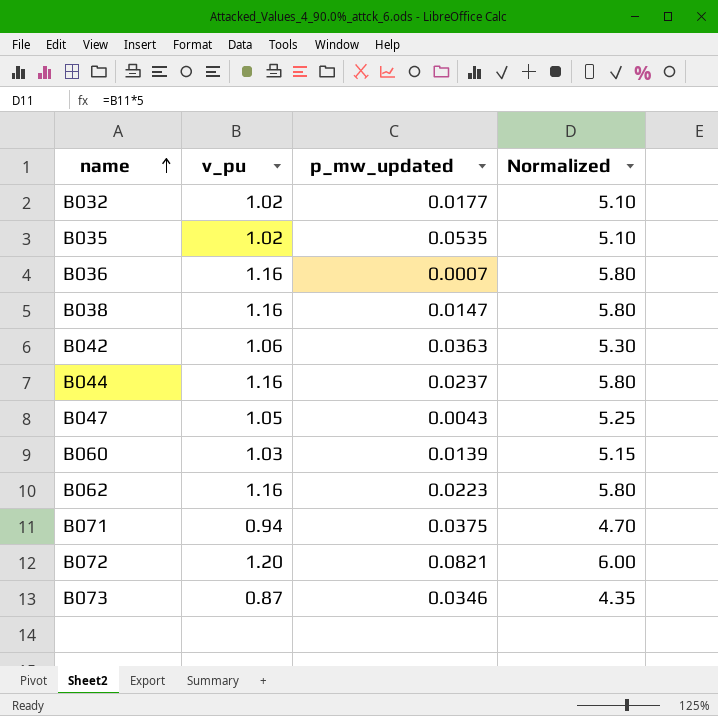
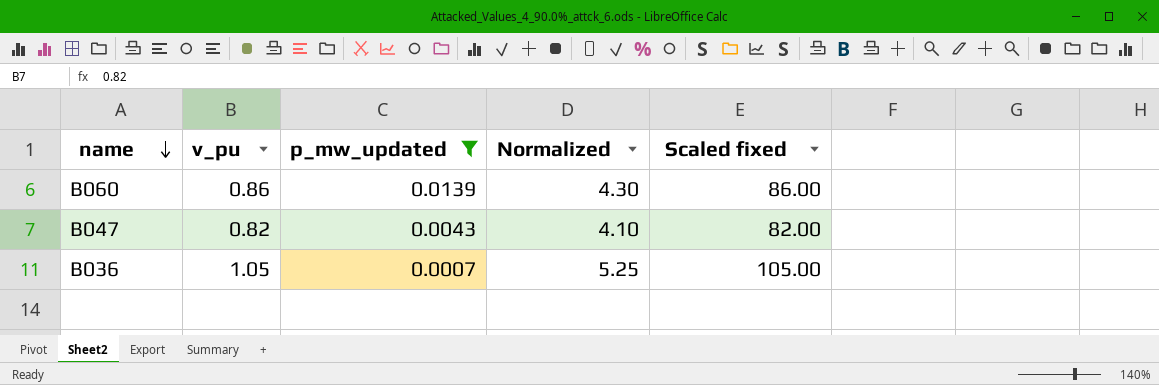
filter: none -> p_mw_updated <= 0.0139
row order: name ascending -> name descending
column Scaled fixed | formula: none -> [v_pu] * 100
B060 | v_pu: 1.03 -> 0.86
B060 | Normalized: 5.15 -> 4.30
B047 | v_pu: 1.05 -> 0.82
B047 | Normalized: 5.25 -> 4.10
B036 | v_pu: 1.16 -> 1.05
B036 | Normalized: 5.80 -> 5.25

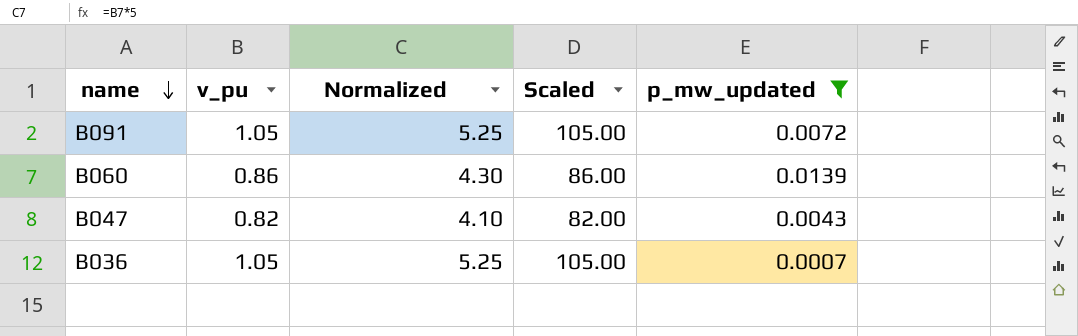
column name: Scaled fixed -> Scaled
column p_mw_updated | position: 3 -> 5
row B091: none -> 1.05 | 5.25 | 105.00 | 0.0072

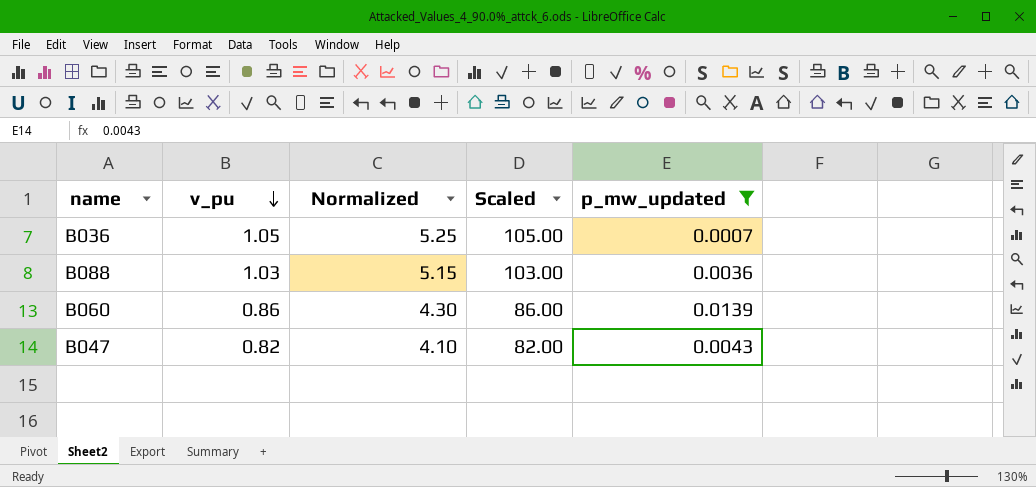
row order: name descending -> v_pu descending
row B091: 1.05 | 5.25 | 105.00 | 0.0072 -> none
row B088: none -> 1.03 | 5.15 | 103.00 | 0.0036

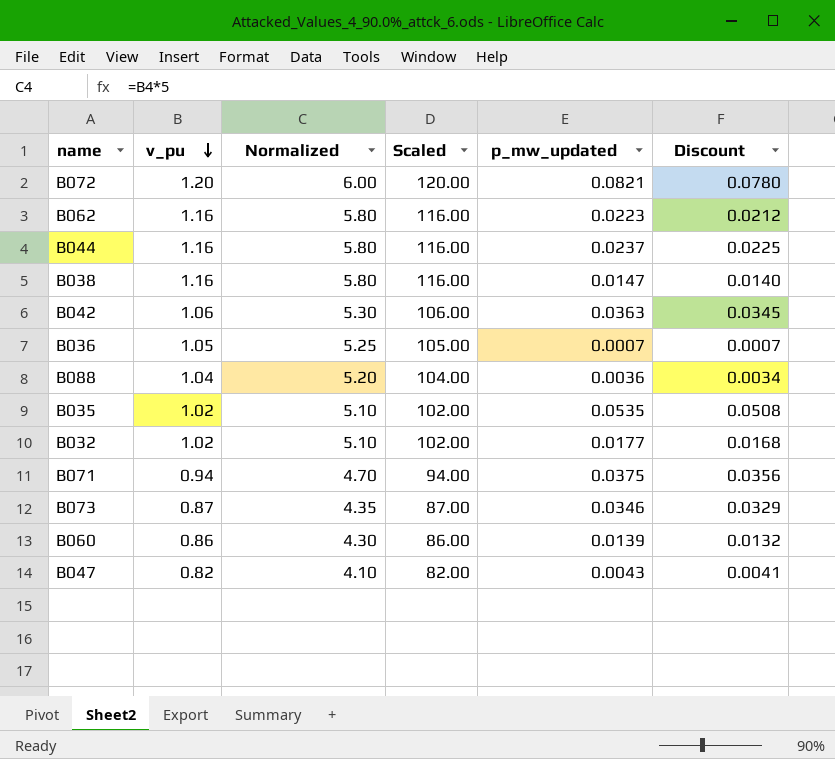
filter: p_mw_updated <= 0.0139 -> none
column Discount | formula: none -> [p_mw_updated] * 0.95
B088 | v_pu: 1.03 -> 1.04
B088 | Normalized: 5.15 -> 5.20
B088 | Scaled: 103.00 -> 104.00

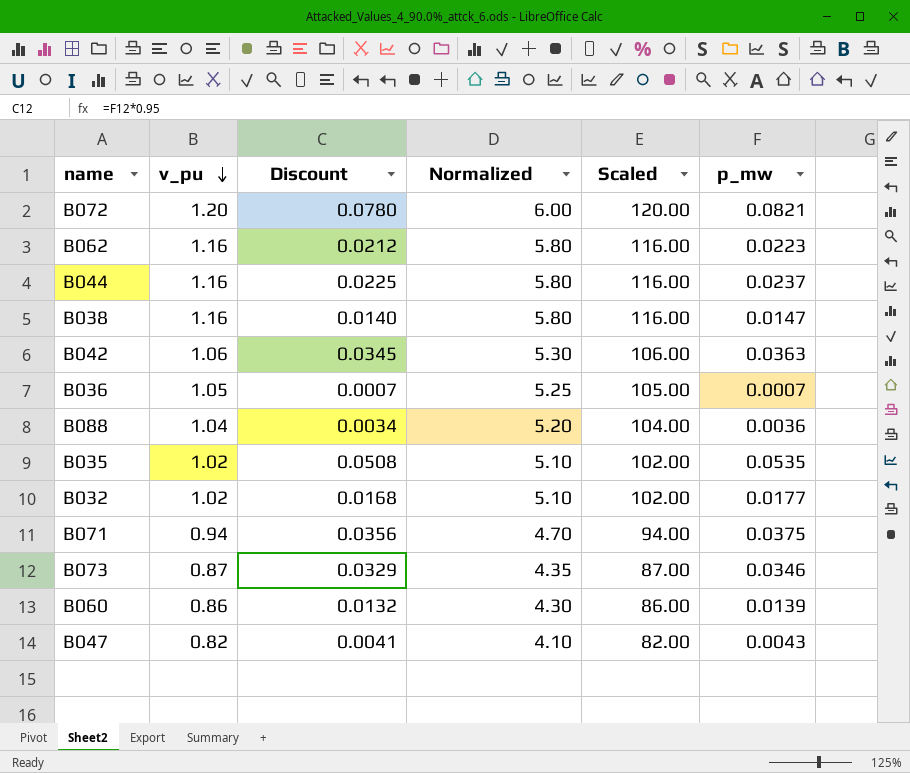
column Discount | position: 6 -> 3
column name: p_mw_updated -> p_mw

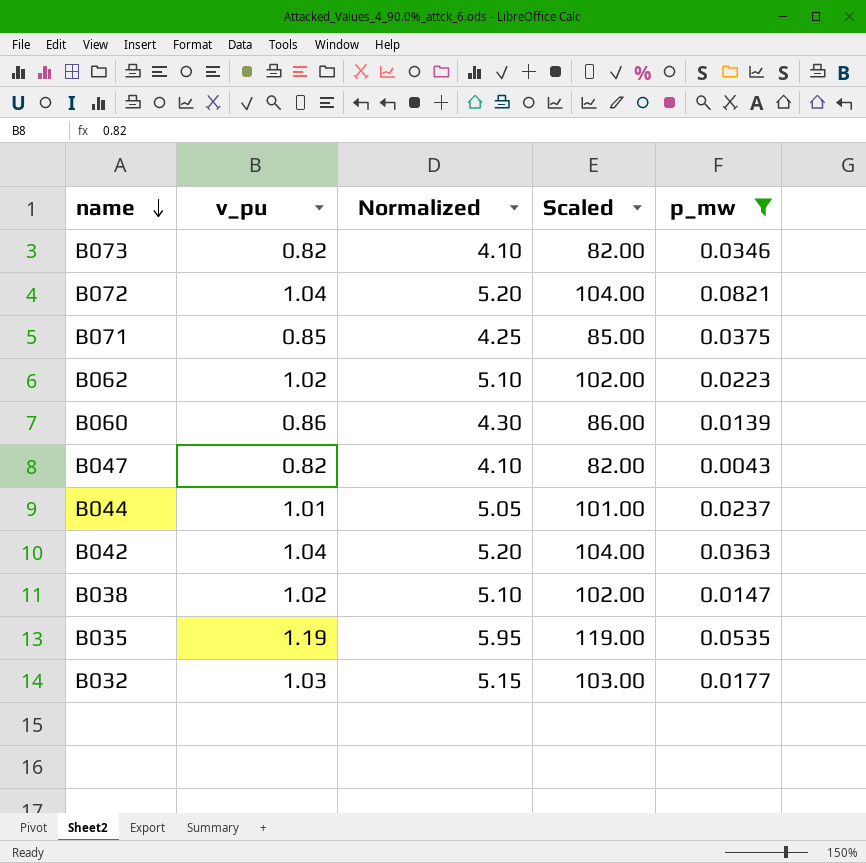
filter: none -> p_mw >= 0.0043
row order: v_pu descending -> name descending
column Discount | formula: [p_mw] * 0.95 -> none
B073 | v_pu: 0.87 -> 0.82
B073 | Normalized: 4.35 -> 4.10
B073 | Scaled: 87.00 -> 82.00
B072 | v_pu: 1.20 -> 1.04
B072 | Normalized: 6.00 -> 5.20
B072 | Scaled: 120.00 -> 104.00
B071 | v_pu: 0.94 -> 0.85
B071 | Normalized: 4.70 -> 4.25
B071 | Scaled: 94.00 -> 85.00
B062 | v_pu: 1.16 -> 1.02
B062 | Normalized: 5.80 -> 5.10
B062 | Scaled: 116.00 -> 102.00
B044 | v_pu: 1.16 -> 1.01
B044 | Normalized: 5.80 -> 5.05
B044 | Scaled: 116.00 -> 101.00
B042 | v_pu: 1.06 -> 1.04
B042 | Normalized: 5.30 -> 5.20
B042 | Scaled: 106.00 -> 104.00
B038 | v_pu: 1.16 -> 1.02
B038 | Normalized: 5.80 -> 5.10
B038 | Scaled: 116.00 -> 102.00
B035 | v_pu: 1.02 -> 1.19
B035 | Normalized: 5.10 -> 5.95
B035 | Scaled: 102.00 -> 119.00
B032 | v_pu: 1.02 -> 1.03
B032 | Normalized: 5.10 -> 5.15
B032 | Scaled: 102.00 -> 103.00

